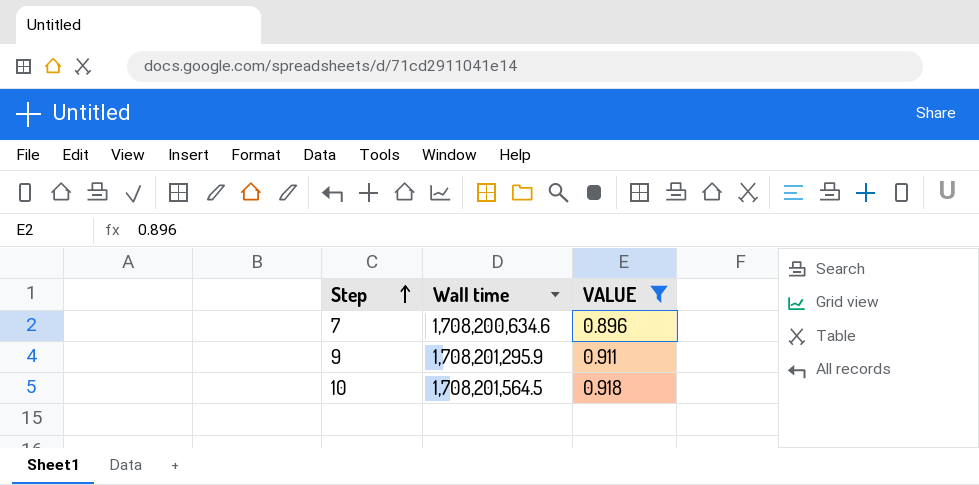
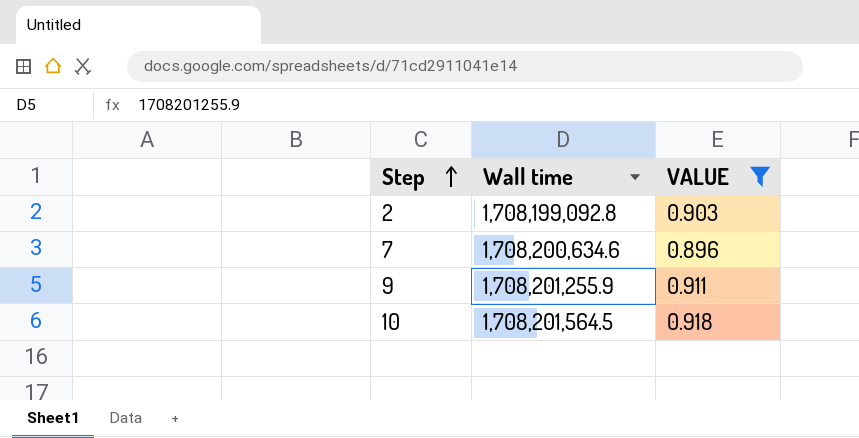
row 2: none -> 1,708,199,092.8 | 0.903
9 | Wall time: 1,708,201,295.9 -> 1,708,201,255.9

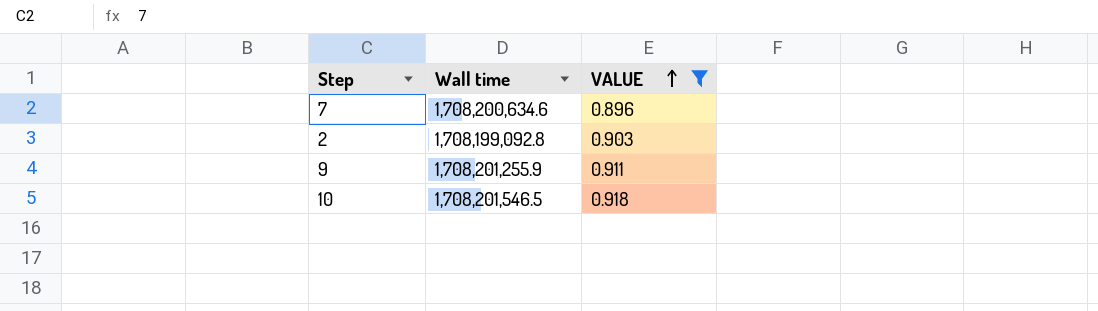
row order: Step ascending -> VALUE ascending
10 | Wall time: 1,708,201,564.5 -> 1,708,201,546.5

